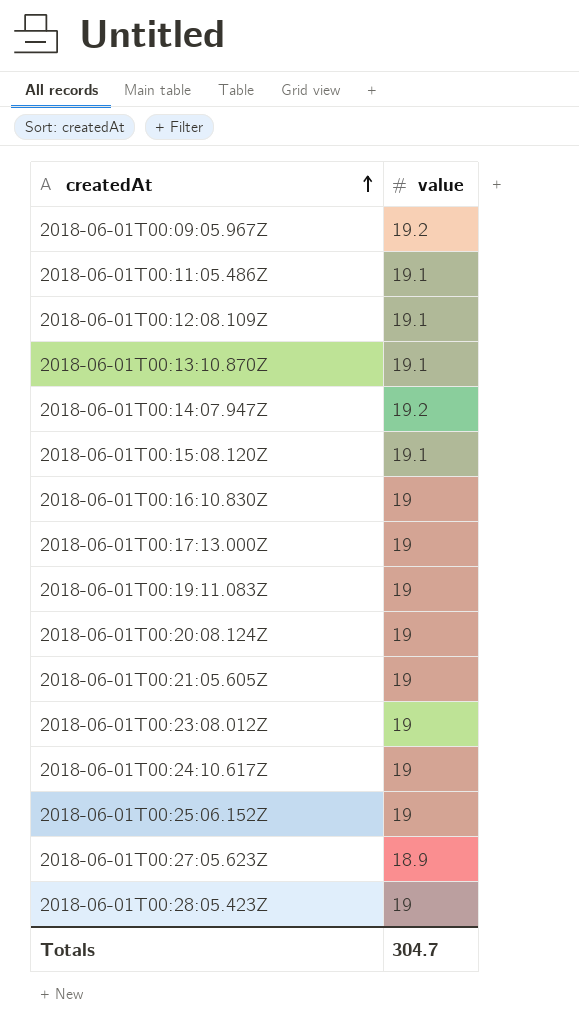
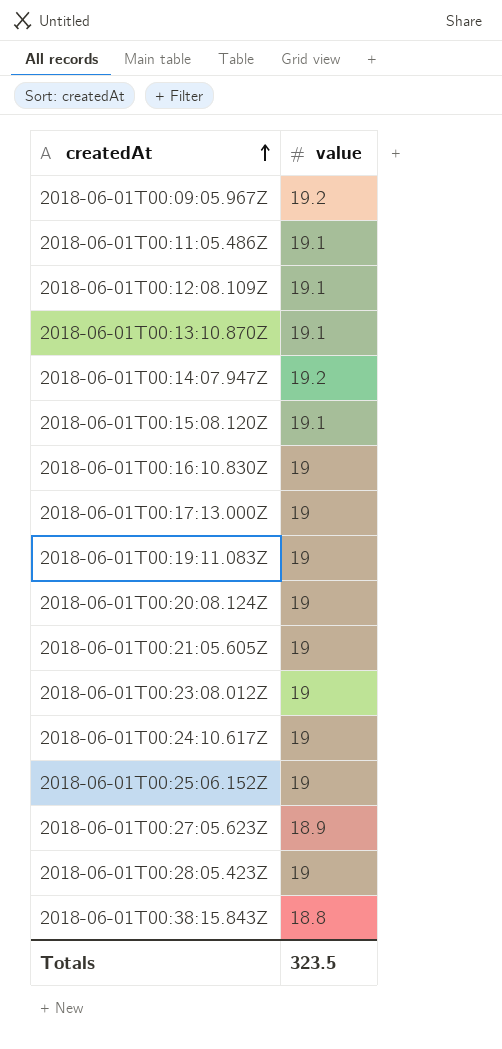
row 2018-06-01T00:38:15.843Z: none -> 18.8
Totals | value: 304.7 -> 323.5

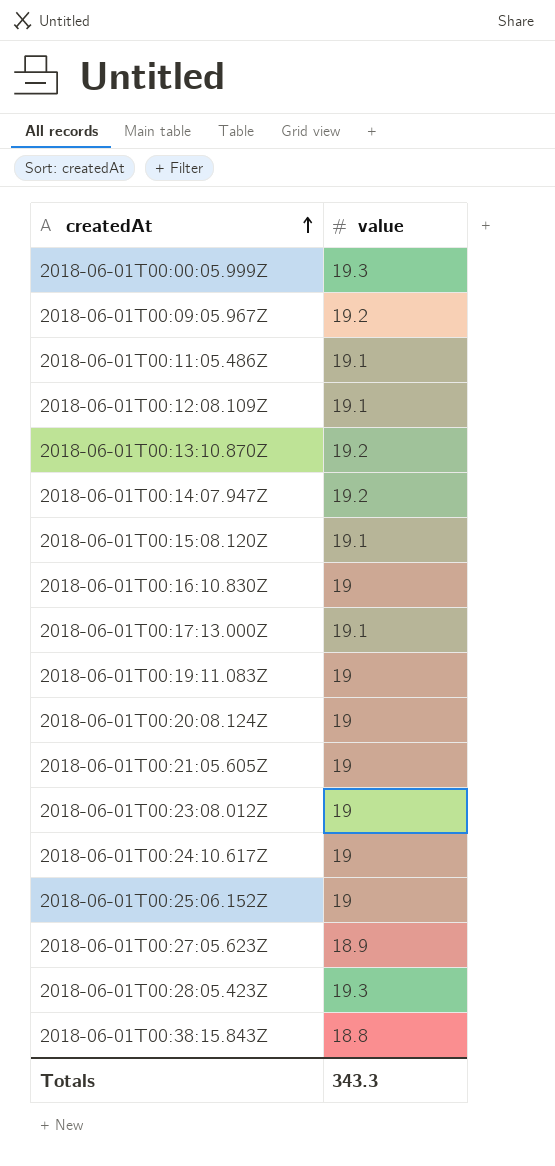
row 2018-06-01T00:00:05.999Z: none -> 19.3
2018-06-01T00:13:10.870Z | value: 19.1 -> 19.2
2018-06-01T00:17:13.000Z | value: 19 -> 19.1
2018-06-01T00:28:05.423Z | value: 19 -> 19.3
Totals | value: 323.5 -> 343.3

